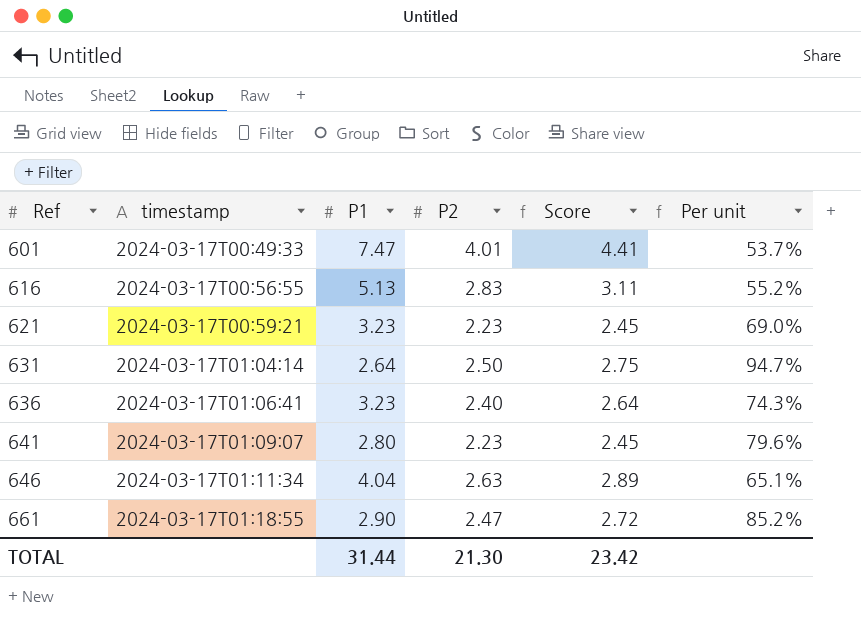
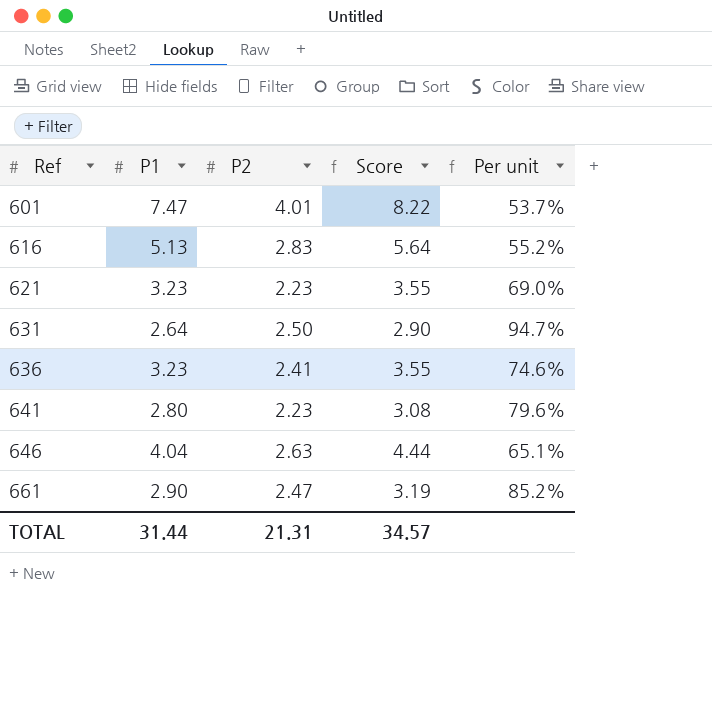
column timestamp | position: 2 -> none
column Score | formula: [P2] * 1.1 -> [P1] * 1.1
636 | P2: 2.40 -> 2.41
636 | Per unit: 74.3% -> 74.6%
TOTAL | P2: 21.30 -> 21.31
TOTAL | Score: 23.42 -> 34.57

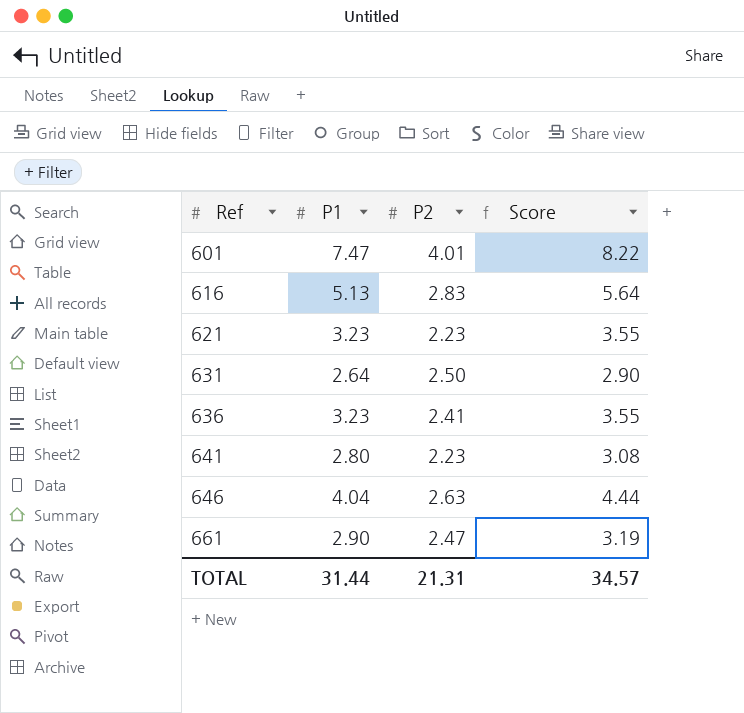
column Per unit | formula: [P2] / [P1] -> none

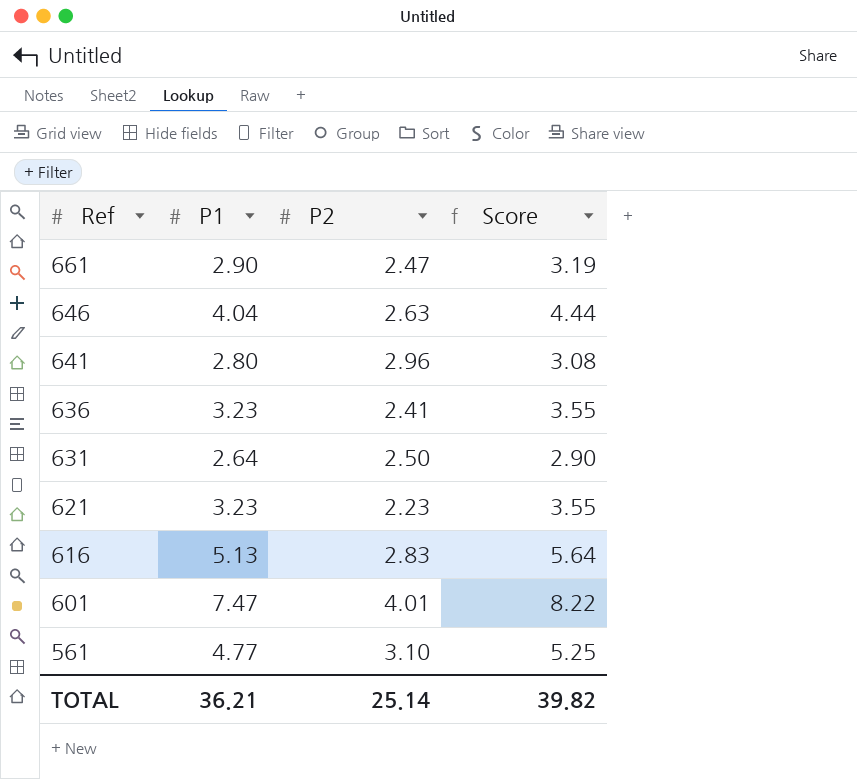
row order: Ref ascending -> Ref descending
641 | P2: 2.23 -> 2.96
row 561: none -> 4.77 | 3.10 | 5.25
TOTAL | P1: 31.44 -> 36.21
TOTAL | P2: 21.31 -> 25.14
TOTAL | Score: 34.57 -> 39.82

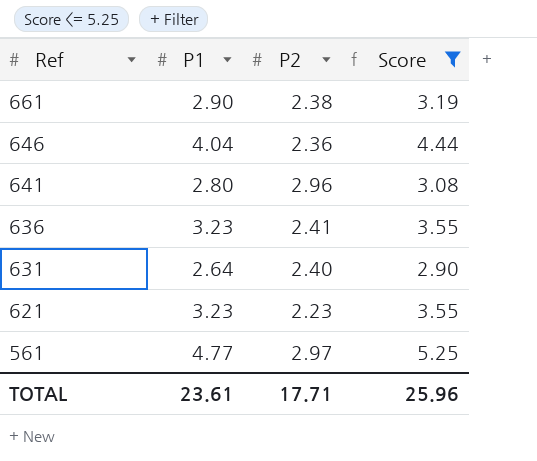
filter: none -> Score <= 5.25
661 | P2: 2.47 -> 2.38
646 | P2: 2.63 -> 2.36
631 | P2: 2.50 -> 2.40
561 | P2: 3.10 -> 2.97
TOTAL | P1: 36.21 -> 23.61
TOTAL | P2: 25.14 -> 17.71
TOTAL | Score: 39.82 -> 25.96

